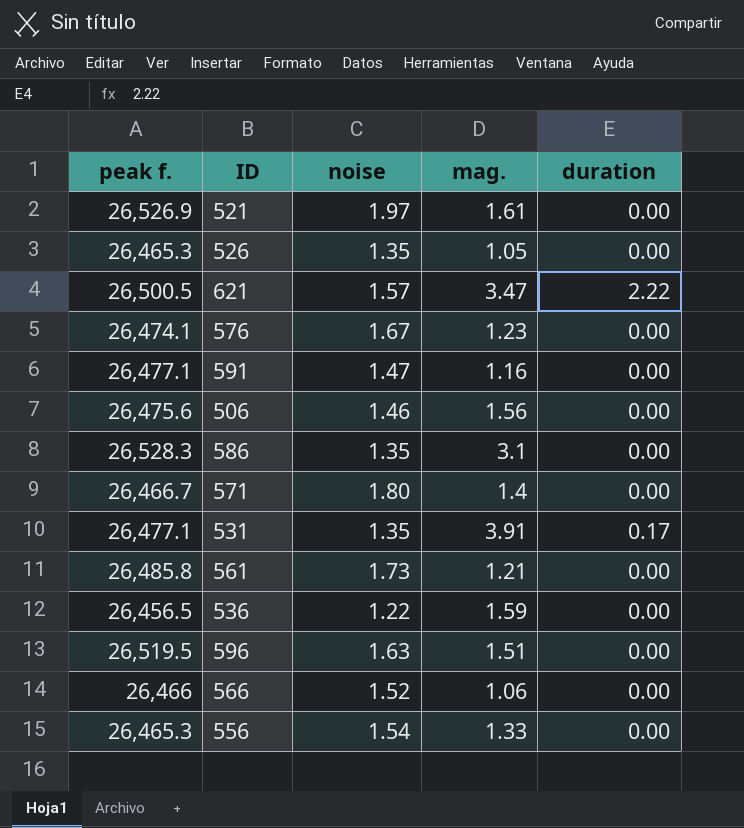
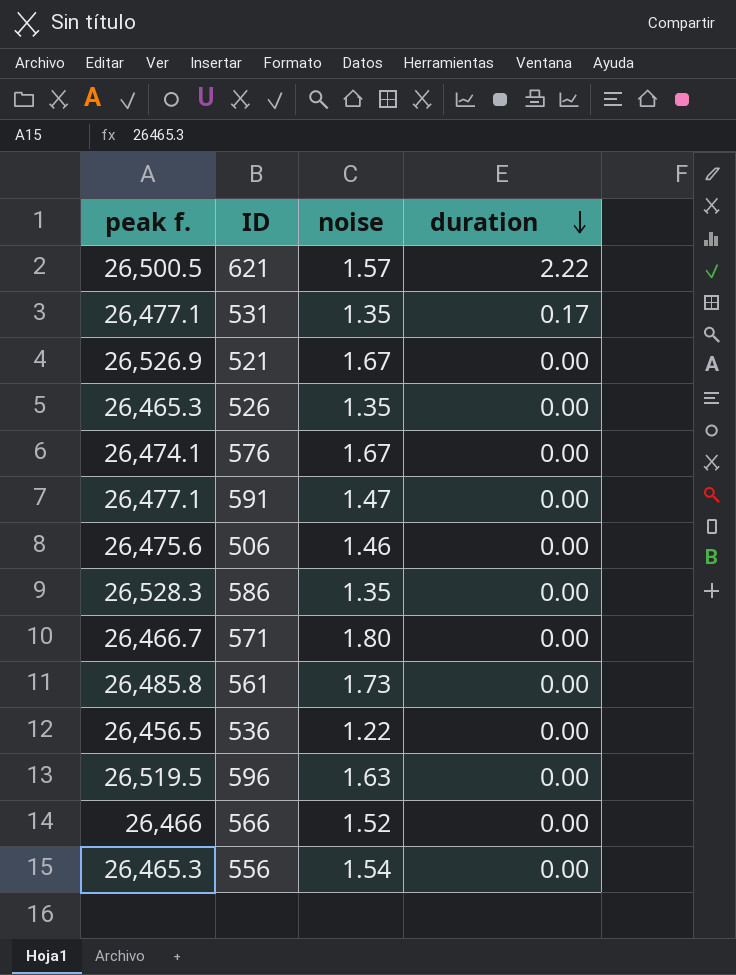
row order: none -> duration descending
column mag. | position: 4 -> none
521 | noise: 1.97 -> 1.67

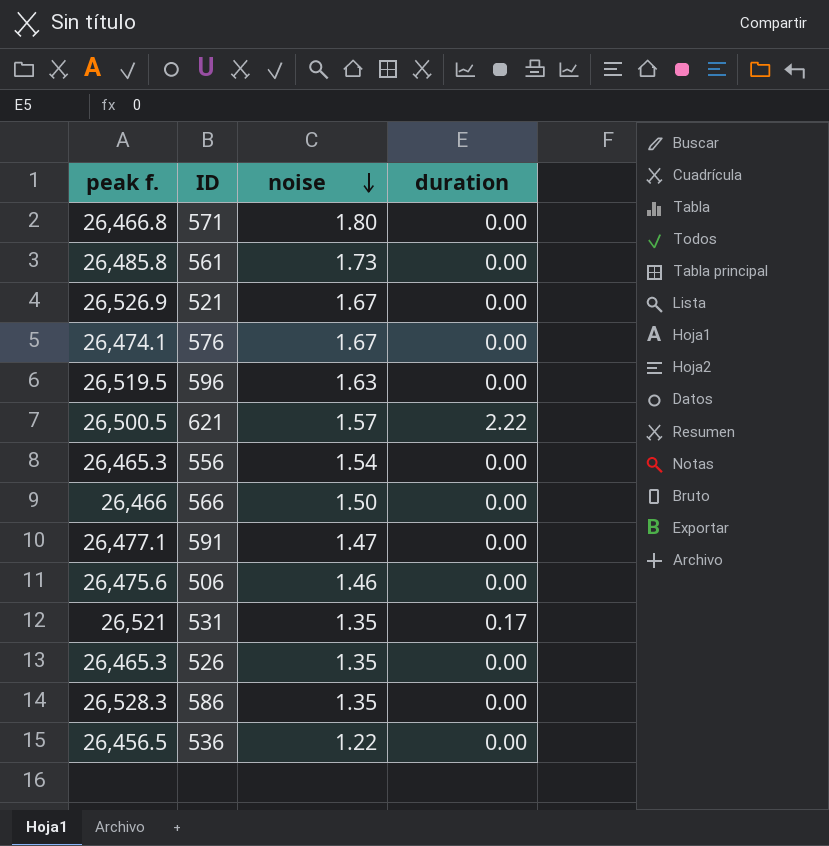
row order: duration descending -> noise descending
571 | peak f.: 26,466.7 -> 26,466.8
566 | noise: 1.52 -> 1.50
531 | peak f.: 26,477.1 -> 26,521

